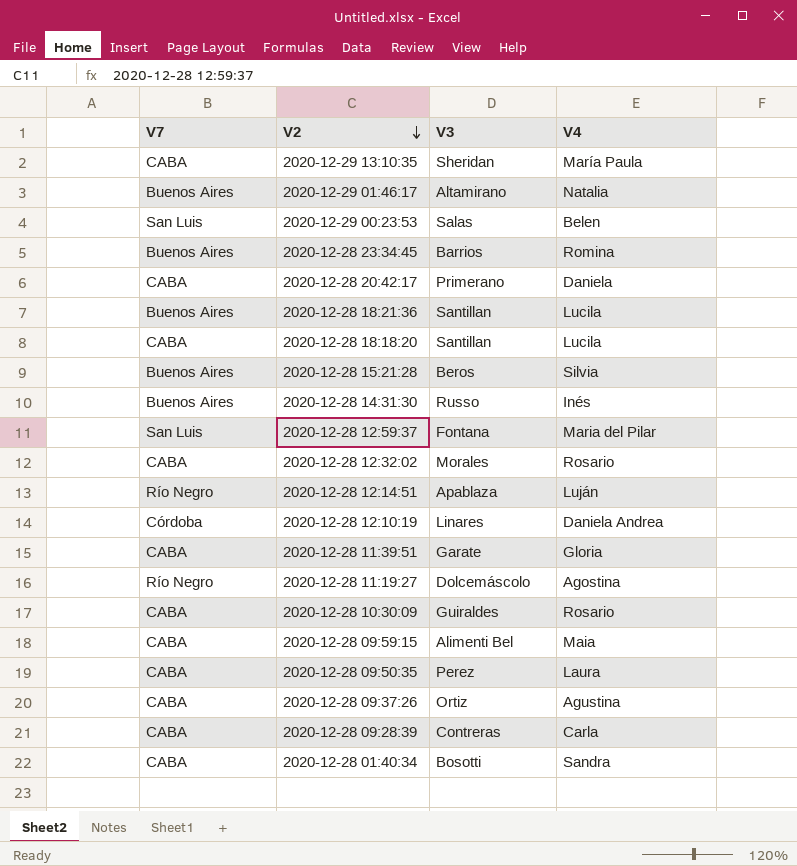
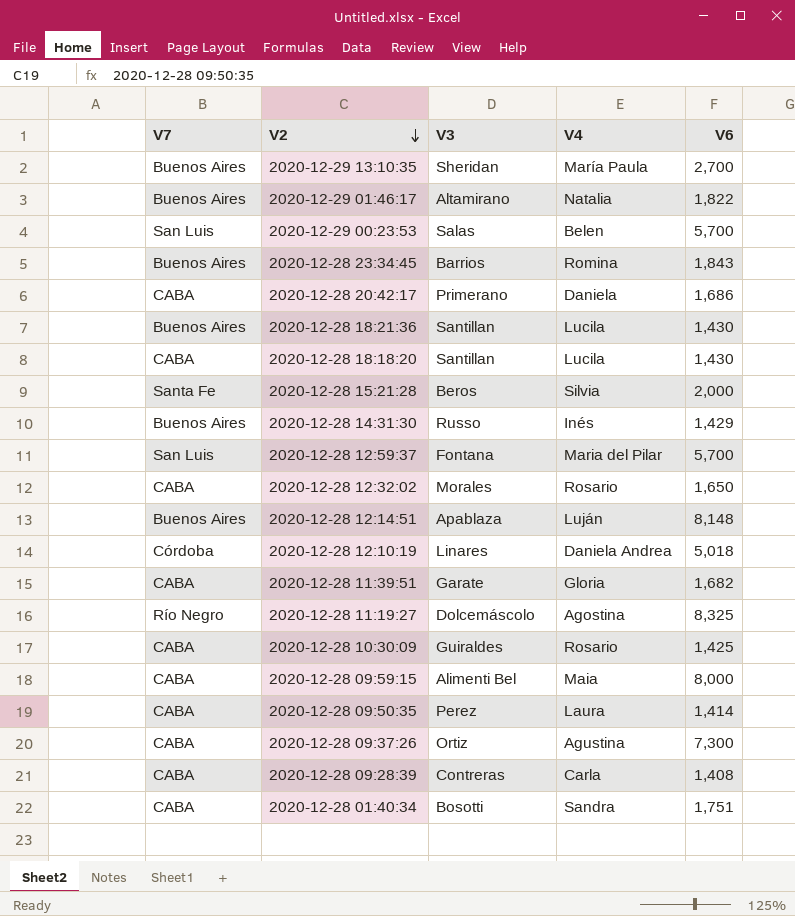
column V6 | position: none -> 5
2020-12-29 13:10:35 | V7: CABA -> Buenos Aires
2020-12-28 15:21:28 | V7: Buenos Aires -> Santa Fe
2020-12-28 12:14:51 | V7: Río Negro -> Buenos Aires

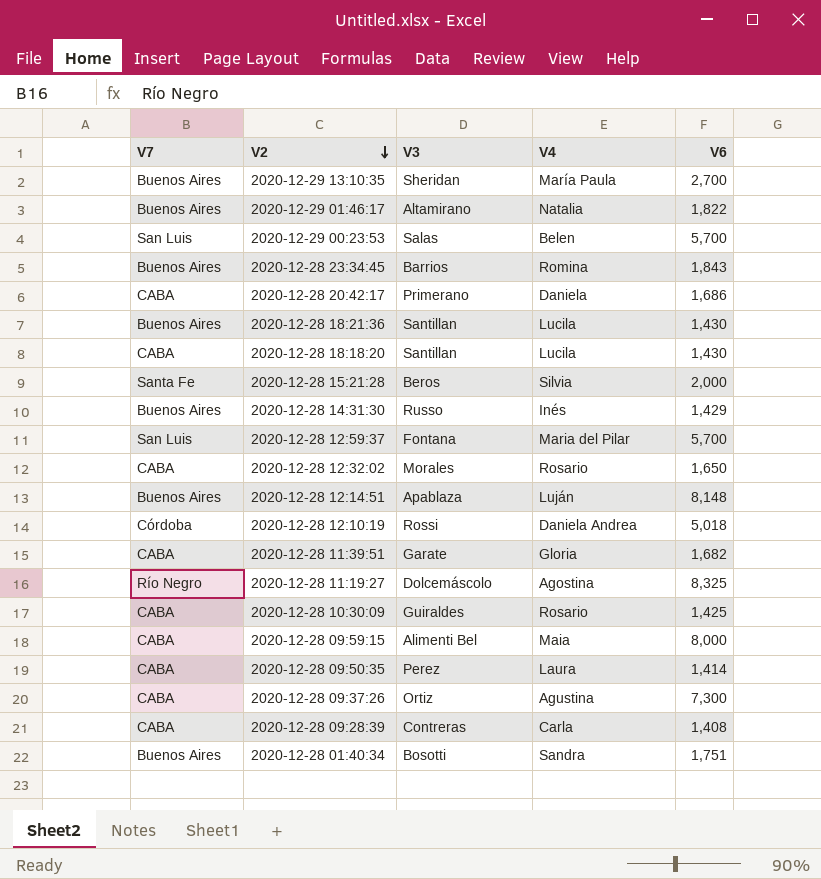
2020-12-28 12:10:19 | V3: Linares -> Rossi
2020-12-28 01:40:34 | V7: CABA -> Buenos Aires

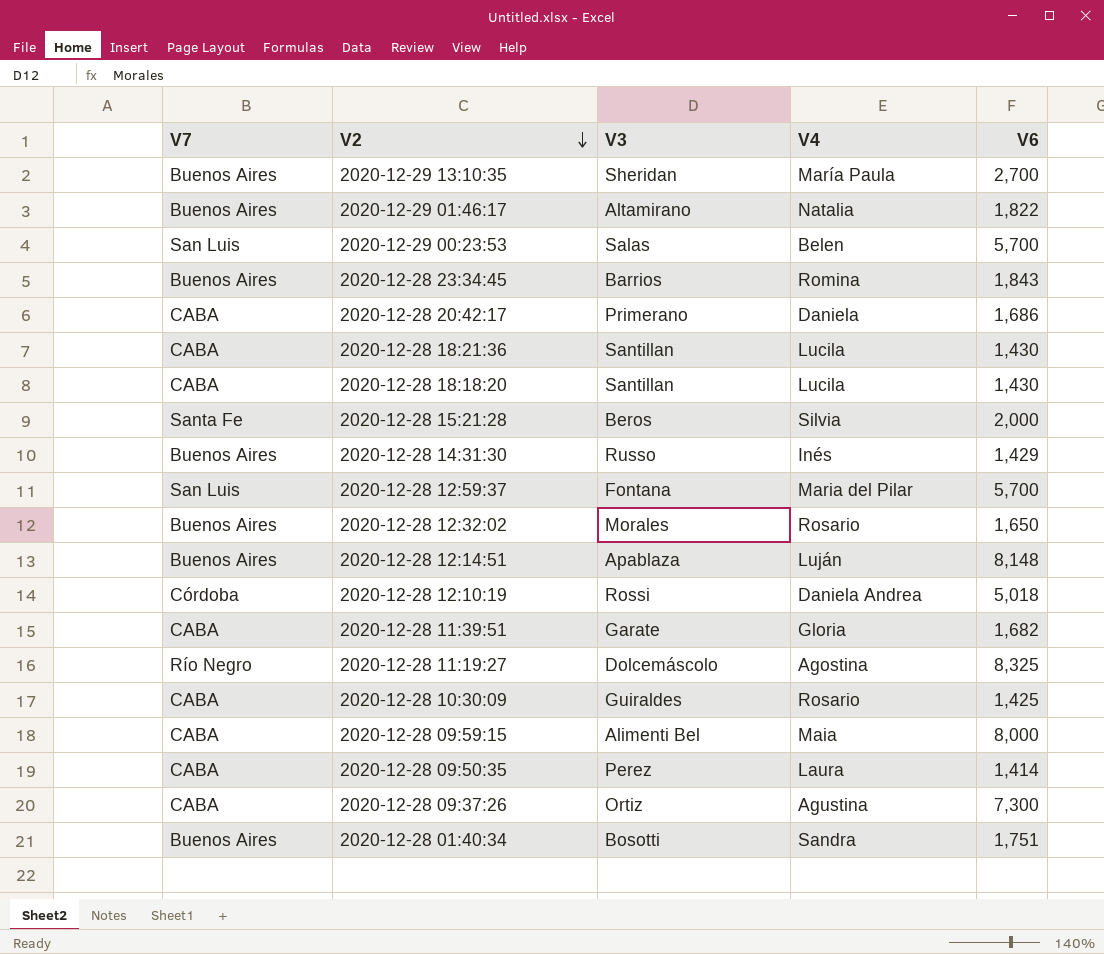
row 2020-12-28 09:28:39: CABA | Contreras | Carla | 1,408 -> none
2020-12-28 18:21:36 | V7: Buenos Aires -> CABA
2020-12-28 12:32:02 | V7: CABA -> Buenos Aires

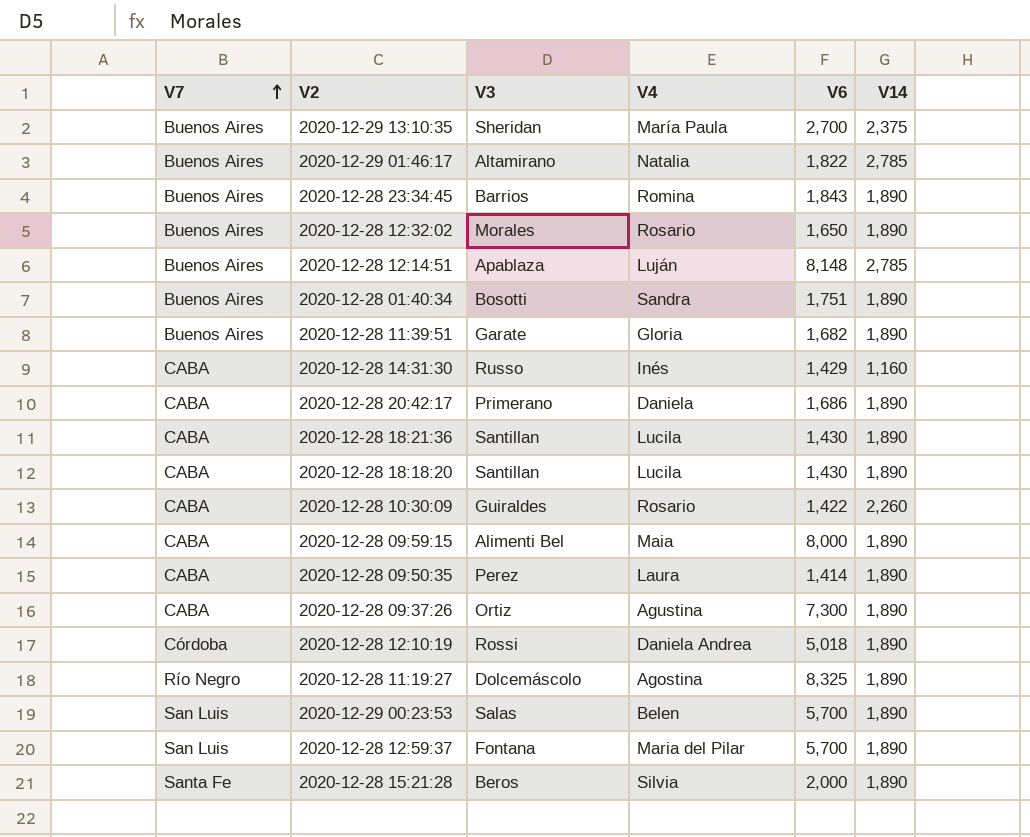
row order: V2 descending -> V7 ascending
column V14 | position: none -> 6
2020-12-28 11:39:51 | V7: CABA -> Buenos Aires
2020-12-28 14:31:30 | V7: Buenos Aires -> CABA
2020-12-28 10:30:09 | V6: 1,425 -> 1,422

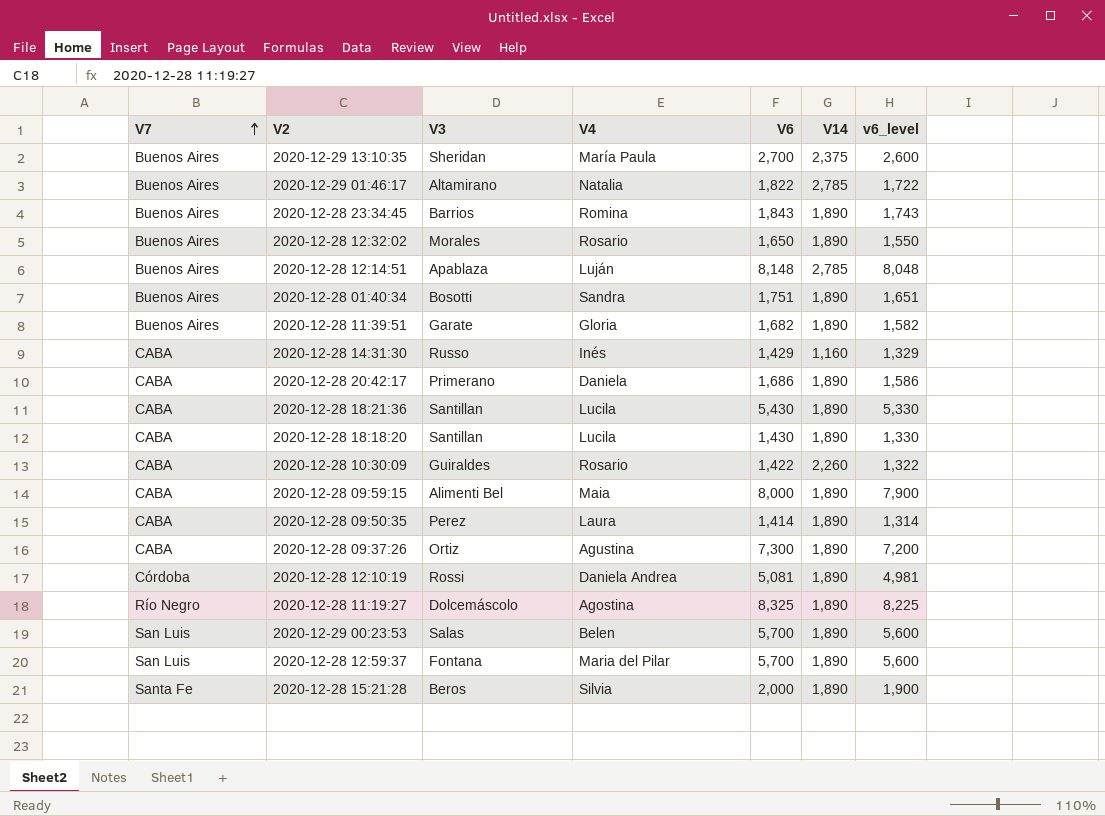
column v6_level | formula: none -> [V6] - 100
2020-12-28 18:21:36 | V6: 1,430 -> 5,430
2020-12-28 12:10:19 | V6: 5,018 -> 5,081

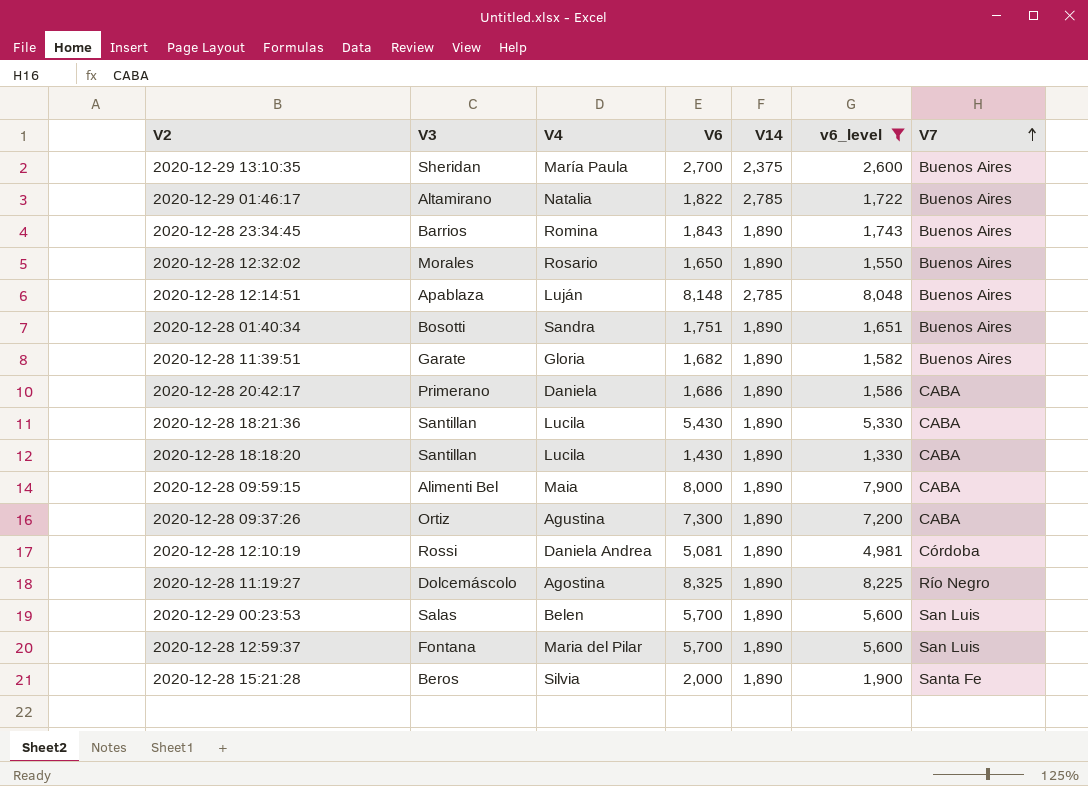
filter: none -> v6_level >= 1,330
column V7 | position: 1 -> 7

